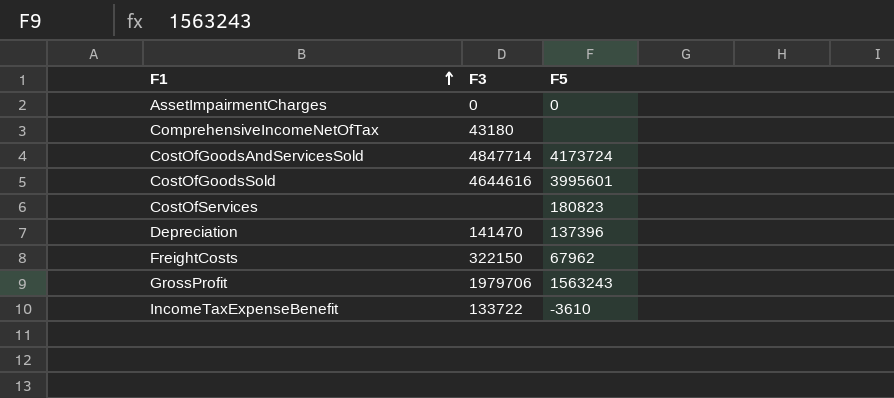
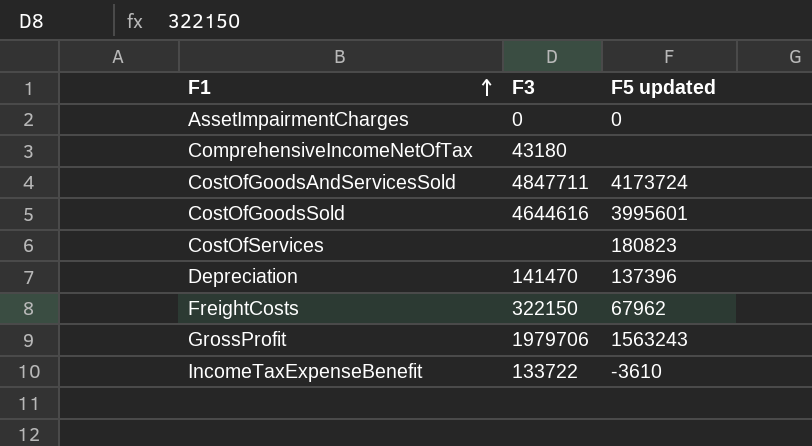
column name: F5 -> F5 updated
CostOfGoodsAndServicesSold | F3: 4847714 -> 4847711

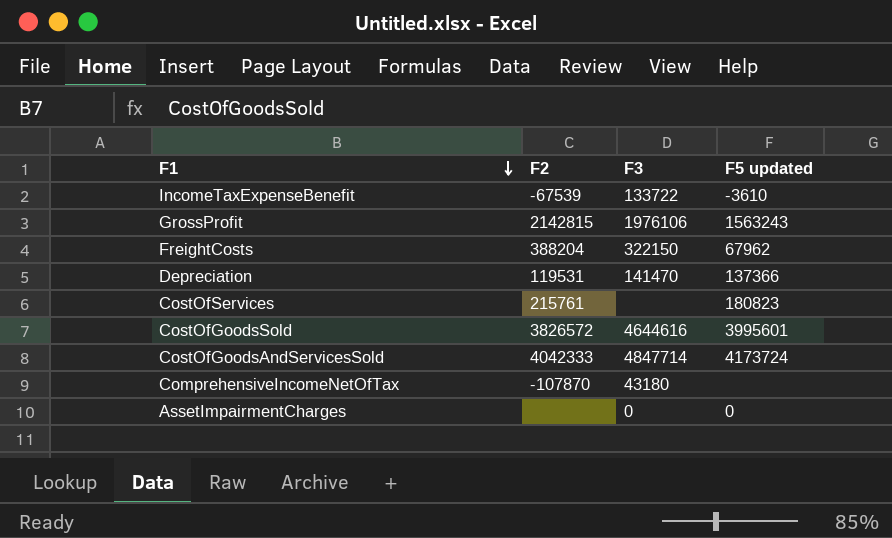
row order: F1 ascending -> F1 descending
column F2 | position: none -> 2
GrossProfit | F3: 1979706 -> 1976106
Depreciation | F5 updated: 137396 -> 137366
CostOfGoodsAndServicesSold | F3: 4847711 -> 4847714

